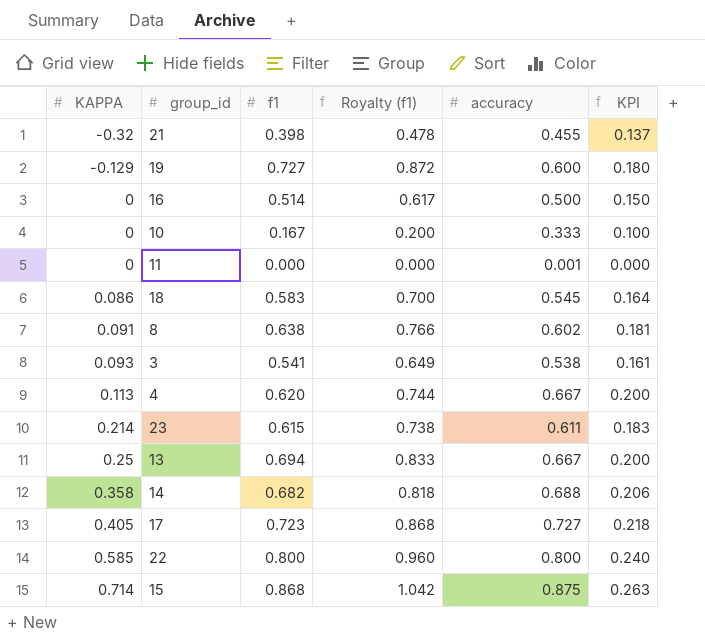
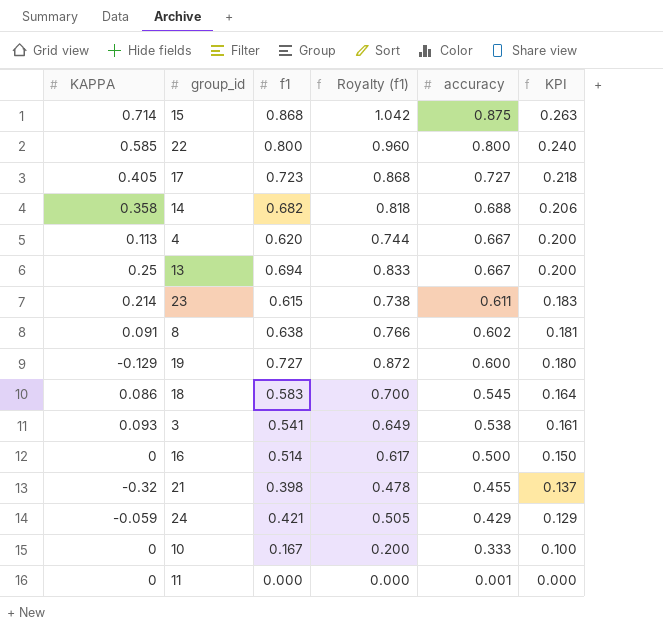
row order: KAPPA ascending -> accuracy descending
row 24: none -> -0.059 | 0.421 | 0.505 | 0.429 | 0.129

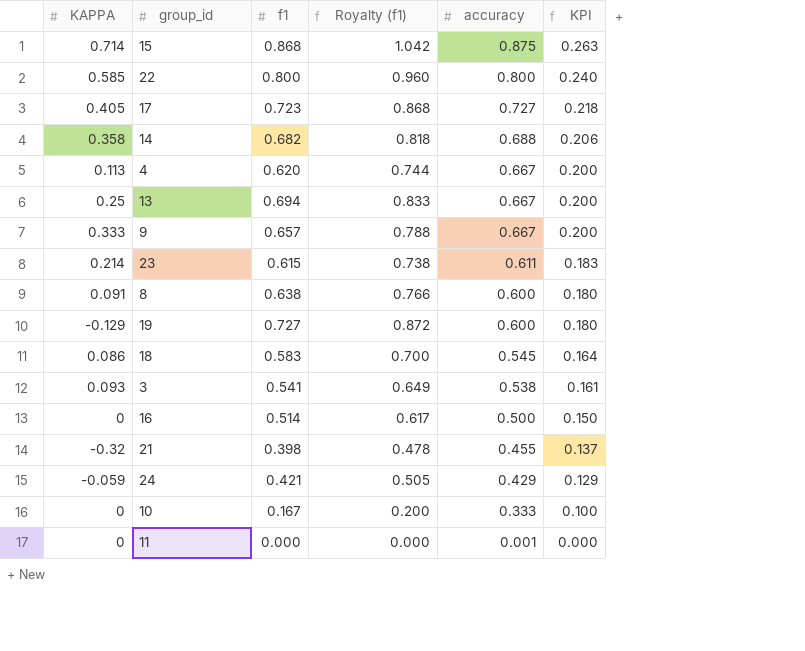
row 9: none -> 0.333 | 0.657 | 0.788 | 0.667 | 0.200
8 | accuracy: 0.602 -> 0.600
8 | KPI: 0.181 -> 0.180

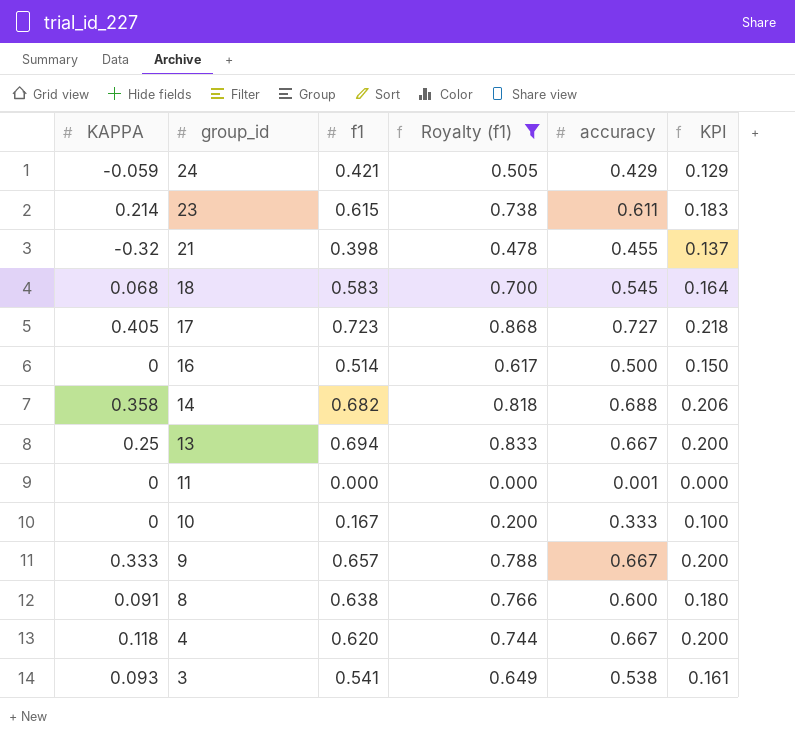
filter: none -> Royalty (f1) <= 0.868
row order: accuracy descending -> group_id descending
18 | KAPPA: 0.086 -> 0.068
4 | KAPPA: 0.113 -> 0.118

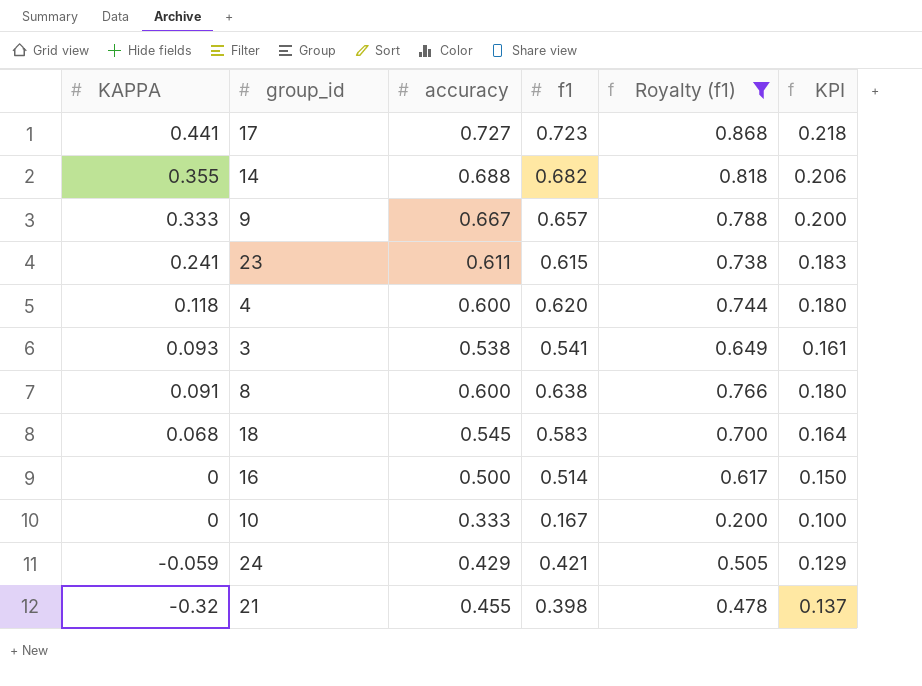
row order: group_id descending -> KAPPA descending
column accuracy | position: 5 -> 3
row 13: 0.25 | 0.694 | 0.833 | 0.667 | 0.200 -> none
row 11: 0 | 0.000 | 0.000 | 0.001 | 0.000 -> none
17 | KAPPA: 0.405 -> 0.441
14 | KAPPA: 0.358 -> 0.355
23 | KAPPA: 0.214 -> 0.241
4 | accuracy: 0.667 -> 0.600
4 | KPI: 0.200 -> 0.180

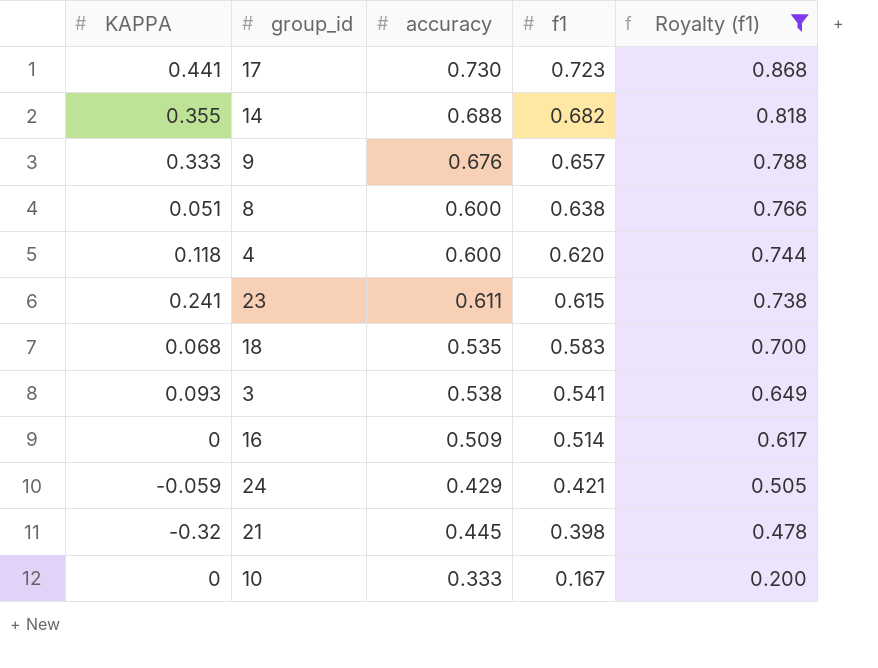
row order: KAPPA descending -> f1 descending
column KPI | formula: [accuracy] * 0.3 -> none
17 | accuracy: 0.727 -> 0.730
9 | accuracy: 0.667 -> 0.676
8 | KAPPA: 0.091 -> 0.051
18 | accuracy: 0.545 -> 0.535
16 | accuracy: 0.500 -> 0.509
21 | accuracy: 0.455 -> 0.445

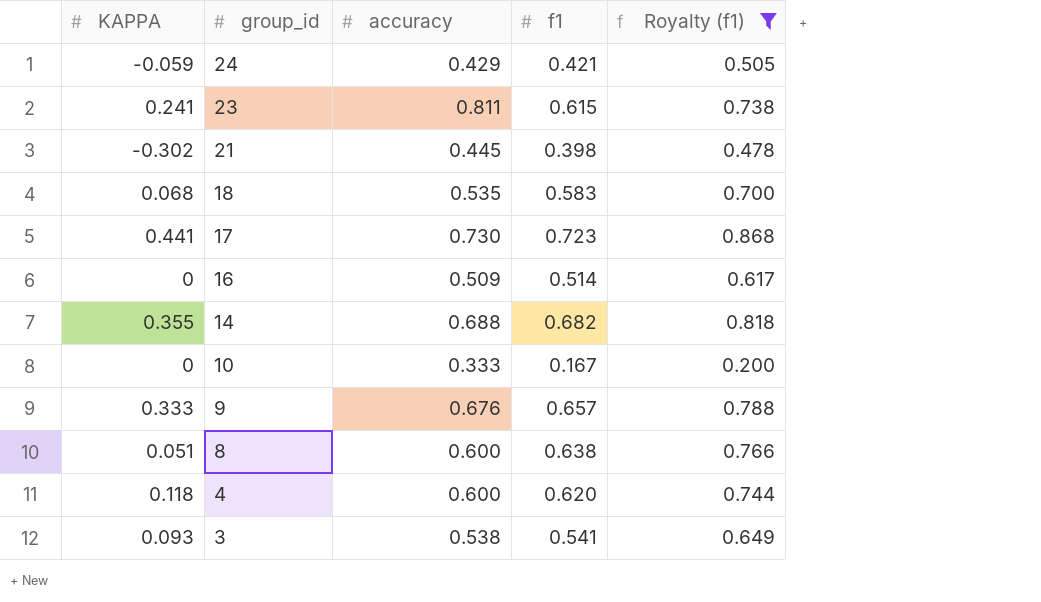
row order: f1 descending -> group_id descending
23 | accuracy: 0.611 -> 0.811
21 | KAPPA: -0.32 -> -0.302

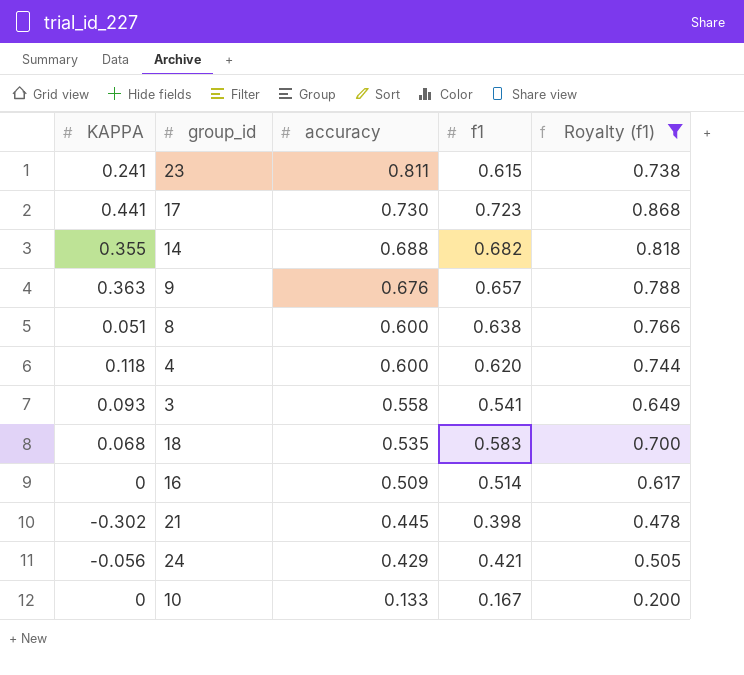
row order: group_id descending -> accuracy descending
9 | KAPPA: 0.333 -> 0.363
3 | accuracy: 0.538 -> 0.558
24 | KAPPA: -0.059 -> -0.056
10 | accuracy: 0.333 -> 0.133

